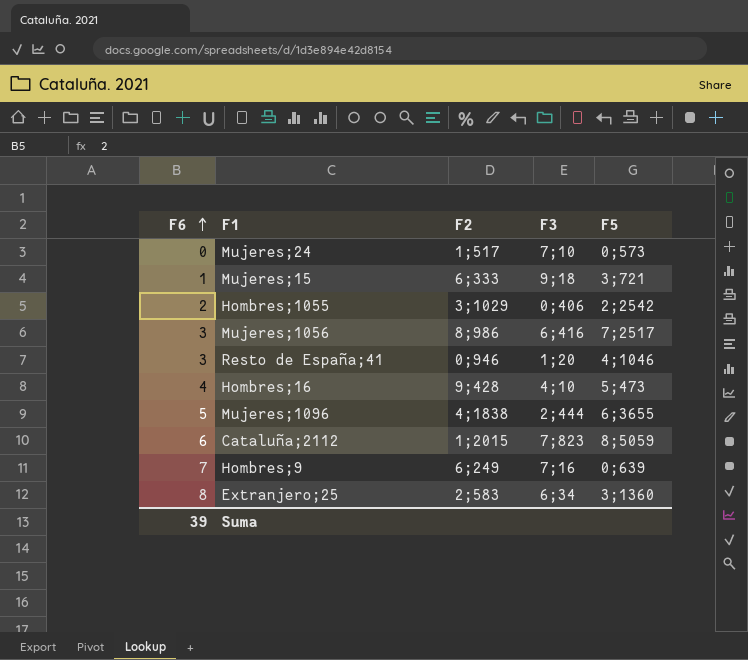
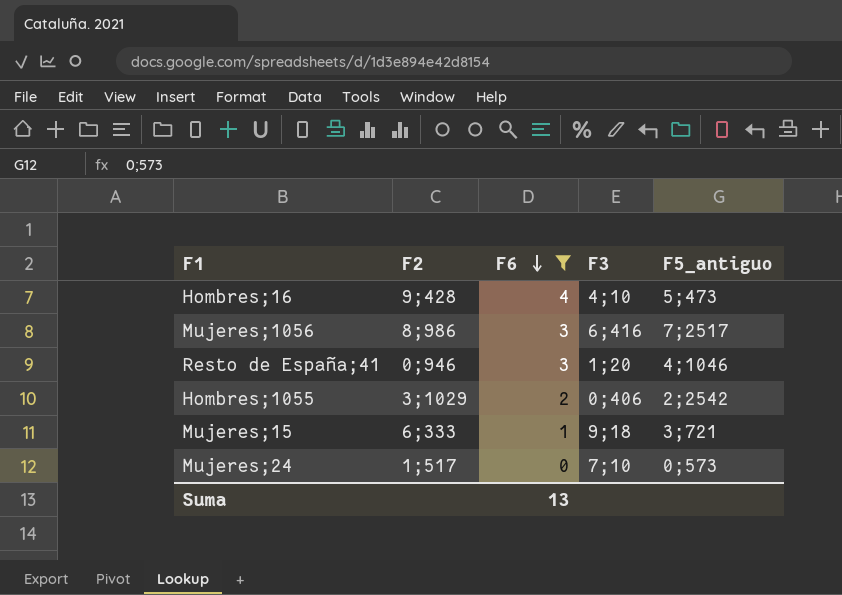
filter: none -> F6 <= 4
row order: F6 ascending -> F6 descending
column F6 | position: 1 -> 3
column name: F5 -> F5_antiguo
Suma | F6: 39 -> 13

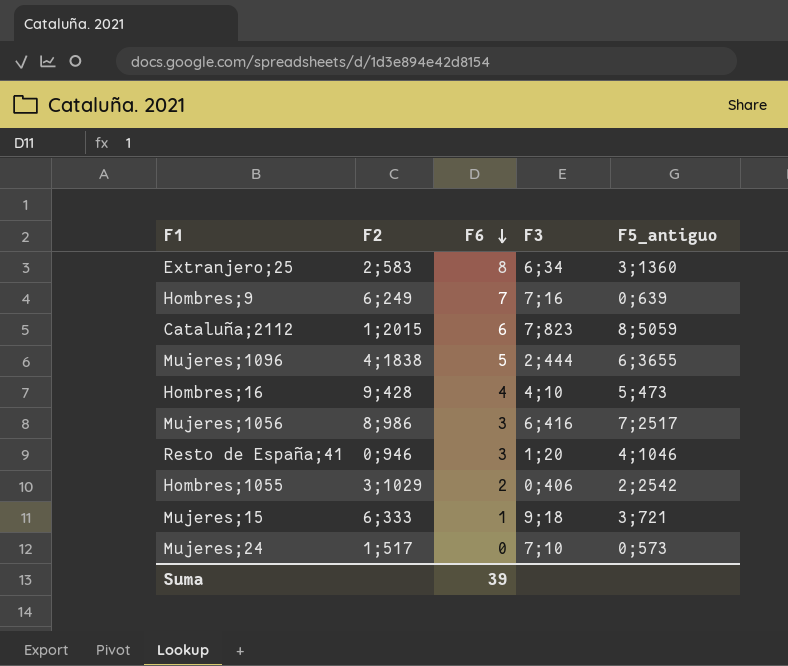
filter: F6 <= 4 -> none
Suma | F6: 13 -> 39

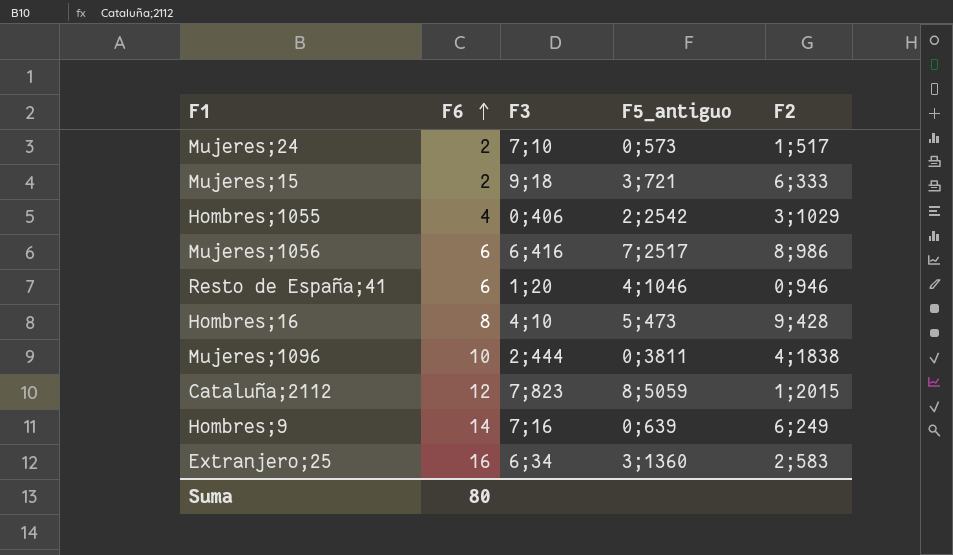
row order: F6 descending -> F6 ascending
column F2 | position: 2 -> 5
Mujeres;24 | F6: 0 -> 2
Mujeres;15 | F6: 1 -> 2
Hombres;1055 | F6: 2 -> 4
Mujeres;1056 | F6: 3 -> 6
Resto de España;41 | F6: 3 -> 6
Hombres;16 | F6: 4 -> 8
Mujeres;1096 | F6: 5 -> 10
Mujeres;1096 | F5_antiguo: 6;3655 -> 0;3811
Cataluña;2112 | F6: 6 -> 12
Hombres;9 | F6: 7 -> 14
Extranjero;25 | F6: 8 -> 16
Suma | F6: 39 -> 80

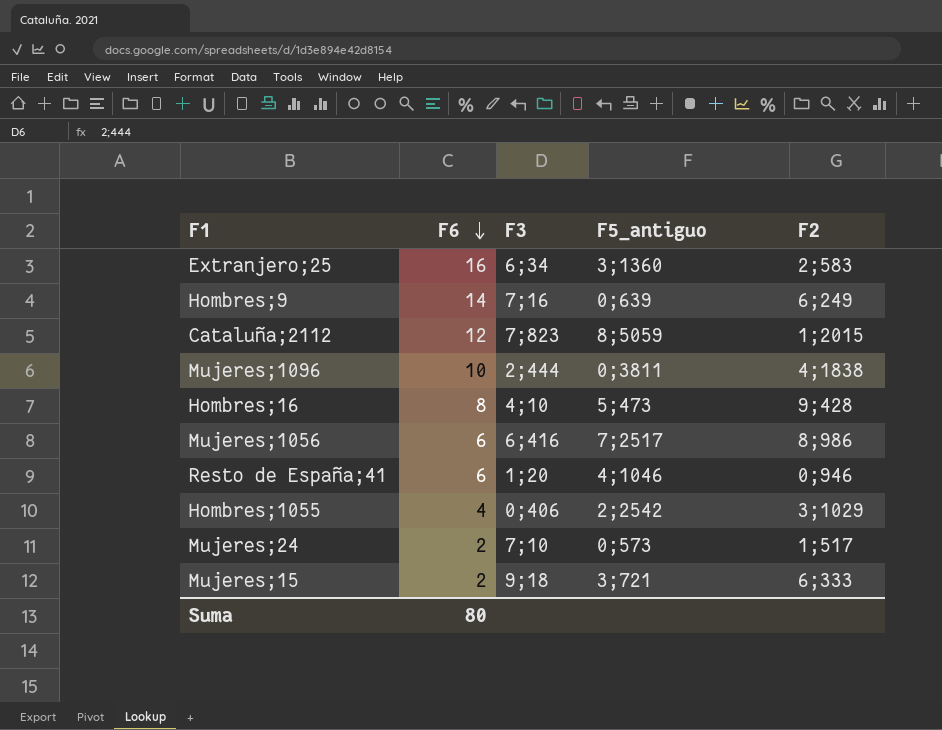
row order: F6 ascending -> F6 descending

